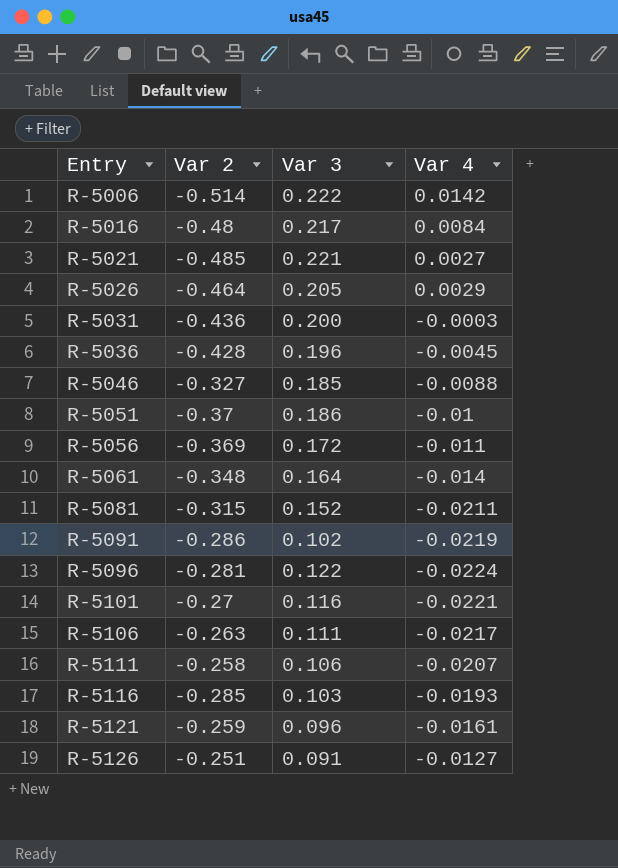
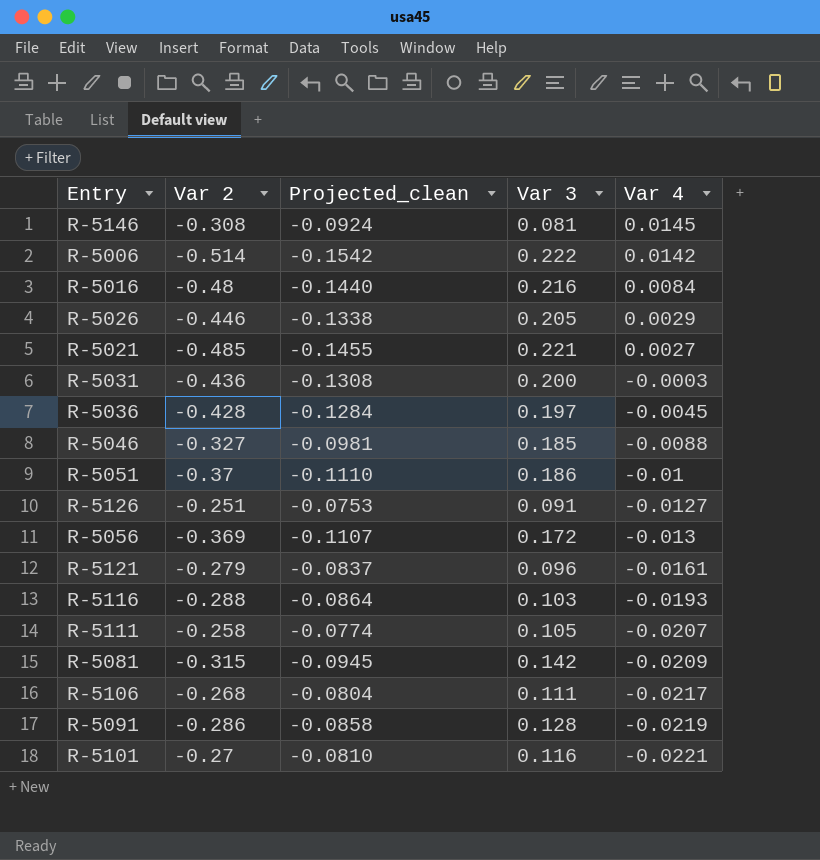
row order: Entry ascending -> Var 4 descending
column Projected_clean | formula: none -> [Var 2] * 0.3
row R-5061: -0.348 | 0.164 | -0.014 -> none
row R-5096: -0.281 | 0.122 | -0.0224 -> none
row R-5146: none -> -0.308 | -0.0924 | 0.081 | 0.0145
R-5016 | Var 3: 0.217 -> 0.216
R-5026 | Var 2: -0.464 -> -0.446
R-5036 | Var 3: 0.196 -> 0.197
R-5056 | Var 4: -0.011 -> -0.013
R-5121 | Var 2: -0.259 -> -0.279
R-5116 | Var 2: -0.285 -> -0.288
R-5111 | Var 3: 0.106 -> 0.105
R-5081 | Var 3: 0.152 -> 0.142
R-5081 | Var 4: -0.0211 -> -0.0209
R-5106 | Var 2: -0.263 -> -0.268
R-5091 | Var 3: 0.102 -> 0.128

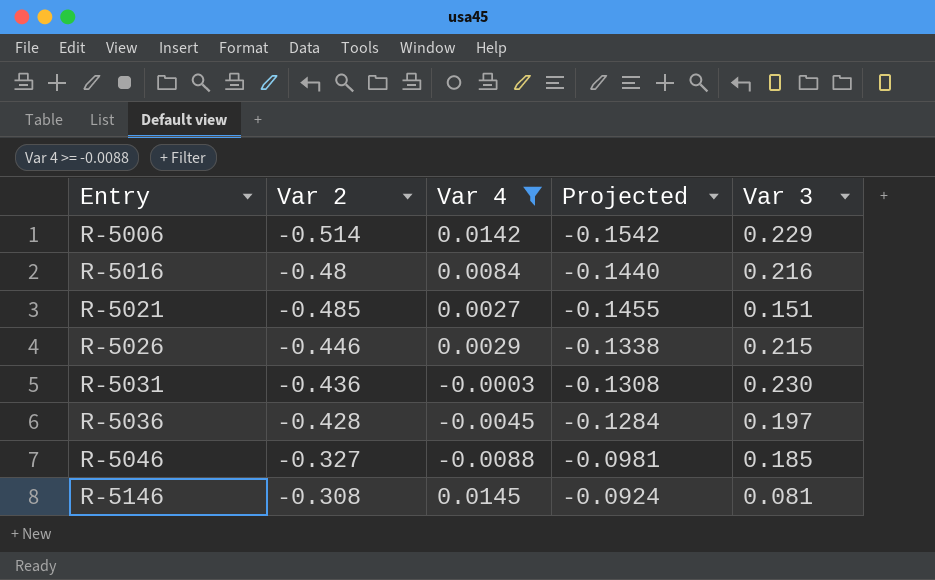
filter: none -> Var 4 >= -0.0088
row order: Var 4 descending -> Entry ascending
column Var 4 | position: 5 -> 3
column name: Projected_clean -> Projected
R-5006 | Var 3: 0.222 -> 0.229
R-5021 | Var 3: 0.221 -> 0.151
R-5026 | Var 3: 0.205 -> 0.215
R-5031 | Var 3: 0.200 -> 0.230

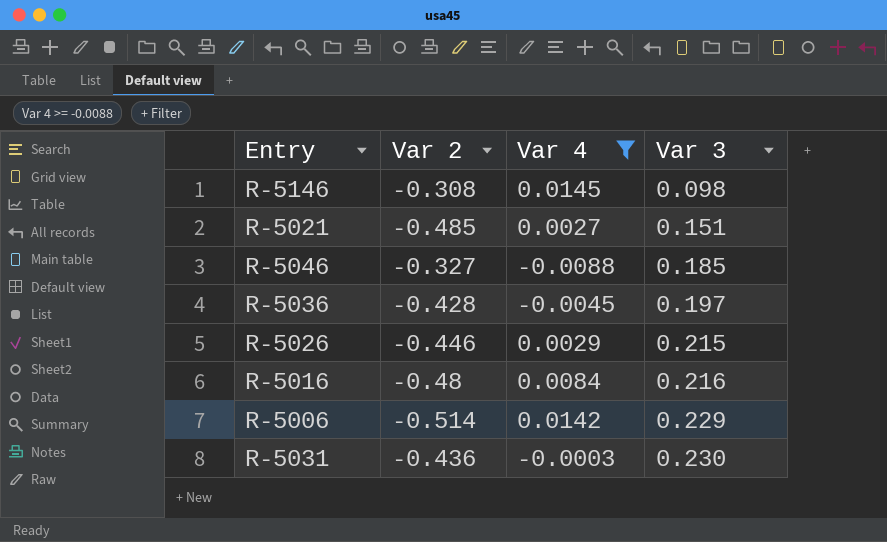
row order: Entry ascending -> Var 3 ascending
column Projected | formula: [Var 2] * 0.3 -> none
R-5146 | Var 3: 0.081 -> 0.098

